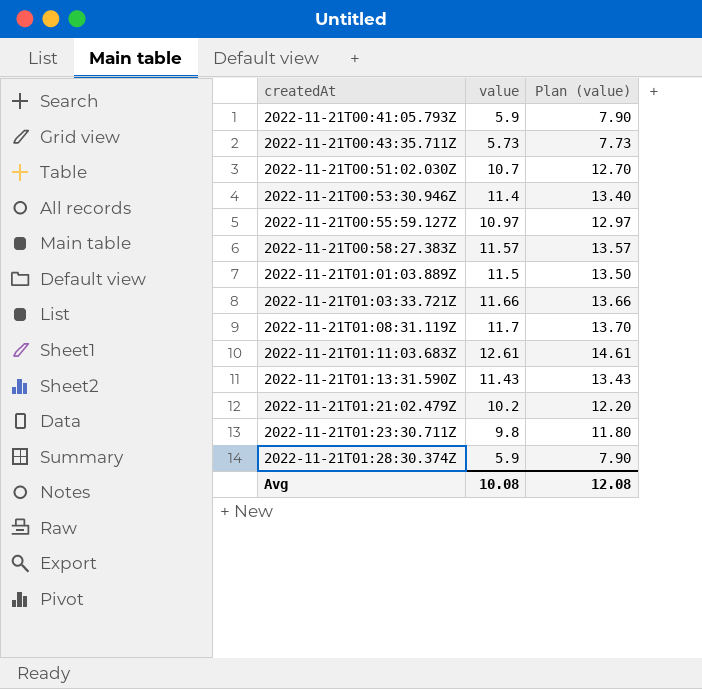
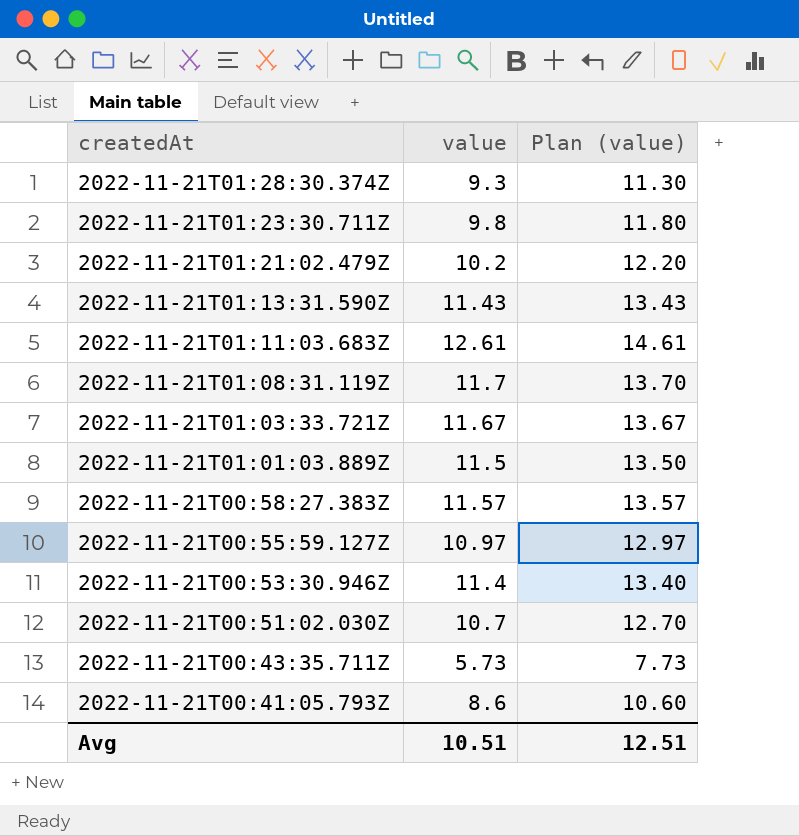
row order: createdAt ascending -> createdAt descending
2022-11-21T01:28:30.374Z | value: 5.9 -> 9.3
2022-11-21T01:28:30.374Z | Plan (value): 7.90 -> 11.30
2022-11-21T01:03:33.721Z | value: 11.66 -> 11.67
2022-11-21T01:03:33.721Z | Plan (value): 13.66 -> 13.67
2022-11-21T00:41:05.793Z | value: 5.9 -> 8.6
2022-11-21T00:41:05.793Z | Plan (value): 7.90 -> 10.60
Avg | value: 10.08 -> 10.51
Avg | Plan (value): 12.08 -> 12.51

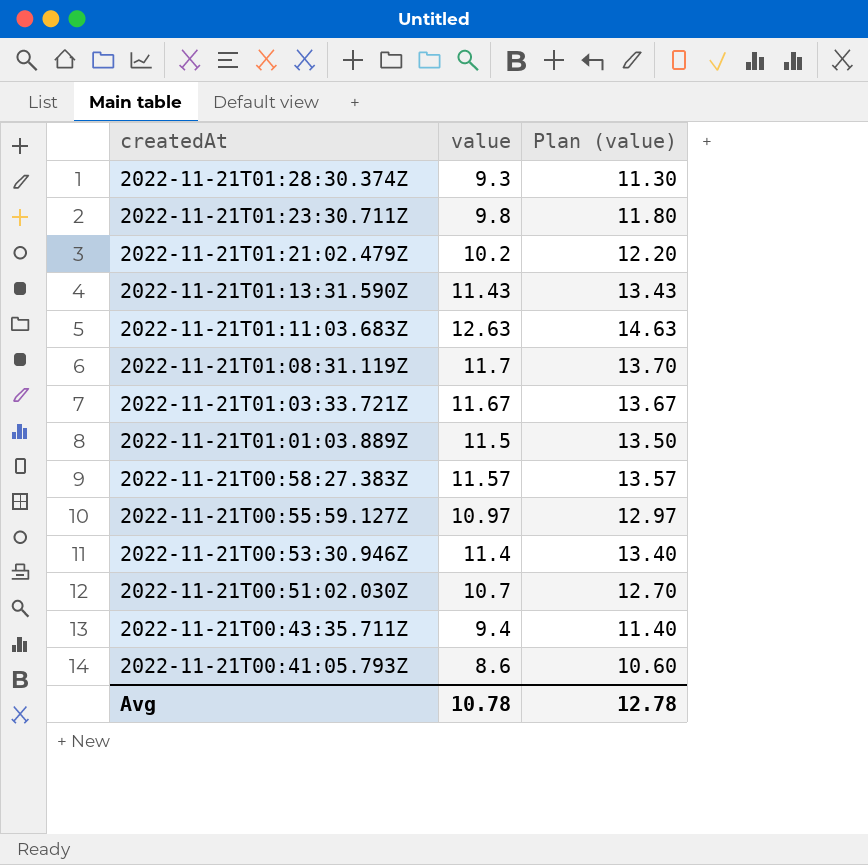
2022-11-21T01:11:03.683Z | value: 12.61 -> 12.63
2022-11-21T01:11:03.683Z | Plan (value): 14.61 -> 14.63
2022-11-21T00:43:35.711Z | value: 5.73 -> 9.4
2022-11-21T00:43:35.711Z | Plan (value): 7.73 -> 11.40
Avg | value: 10.51 -> 10.78
Avg | Plan (value): 12.51 -> 12.78

